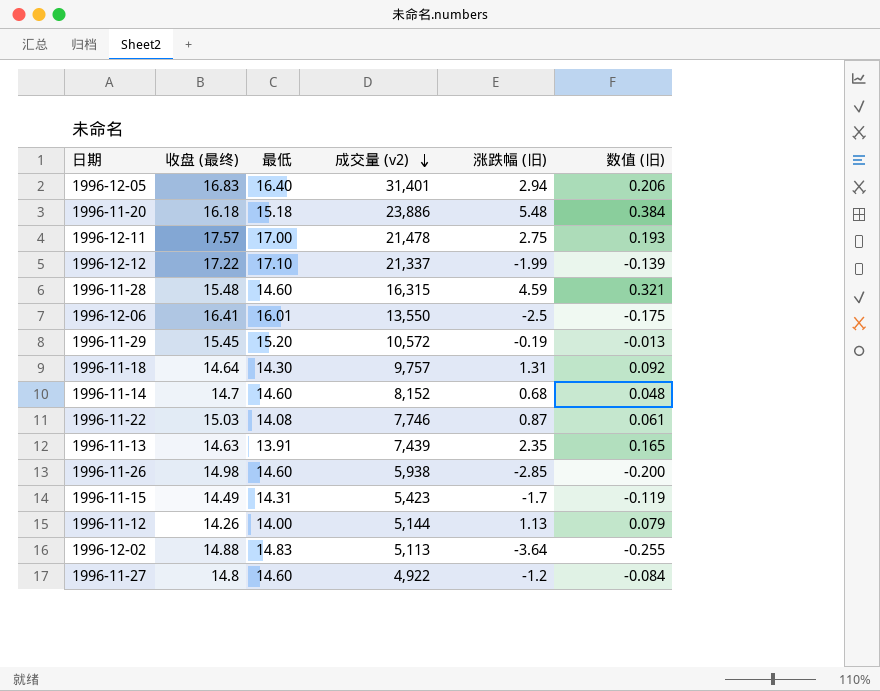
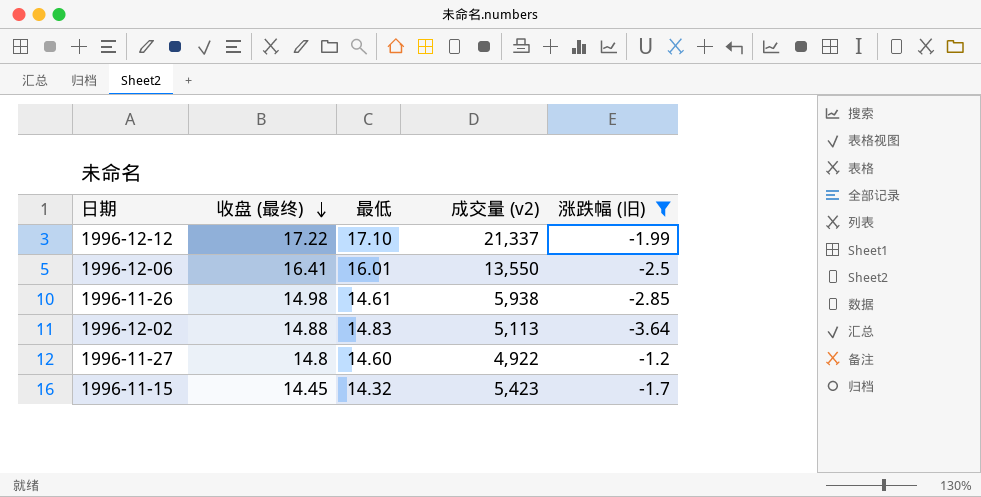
filter: none -> 涨跌幅 (旧) <= -1.2
row order: 成交量 (v2) descending -> 收盘 (最终) descending
column 数值 (旧) | formula: [涨跌幅 (旧)] * 0.07 -> none
1996-11-26 | 最低: 14.60 -> 14.61
1996-11-15 | 收盘 (最终): 14.49 -> 14.45
1996-11-15 | 最低: 14.31 -> 14.32

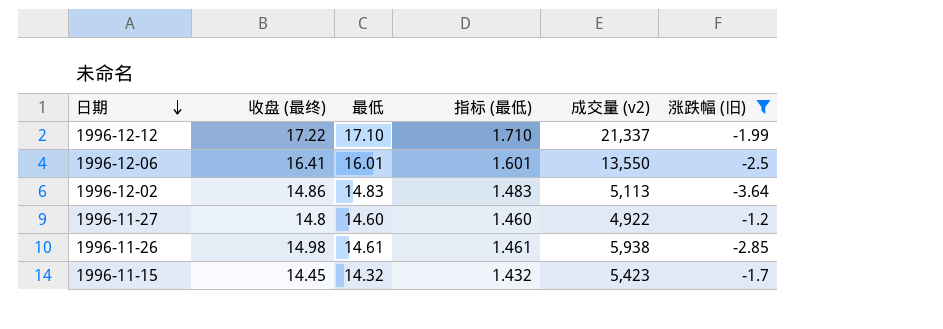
row order: 收盘 (最终) descending -> 日期 descending
column 指标 (最低) | formula: none -> [最低] * 0.1
1996-12-02 | 收盘 (最终): 14.88 -> 14.86

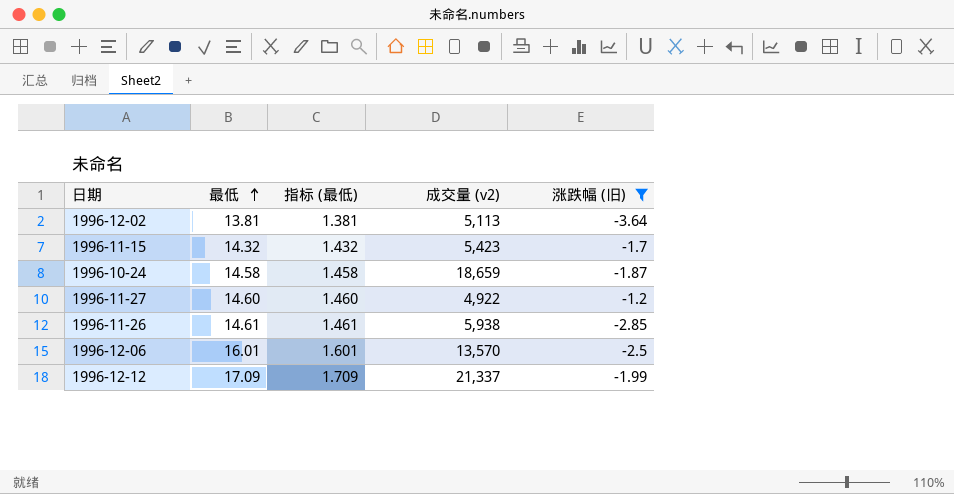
row order: 日期 descending -> 最低 ascending
column 收盘 (最终) | position: 2 -> none
1996-12-02 | 最低: 14.83 -> 13.81
1996-12-02 | 指标 (最低): 1.483 -> 1.381
row 1996-10-24: none -> 14.58 | 1.458 | 18,659 | -1.87
1996-12-06 | 成交量 (v2): 13,550 -> 13,570
1996-12-12 | 最低: 17.10 -> 17.09
1996-12-12 | 指标 (最低): 1.710 -> 1.709

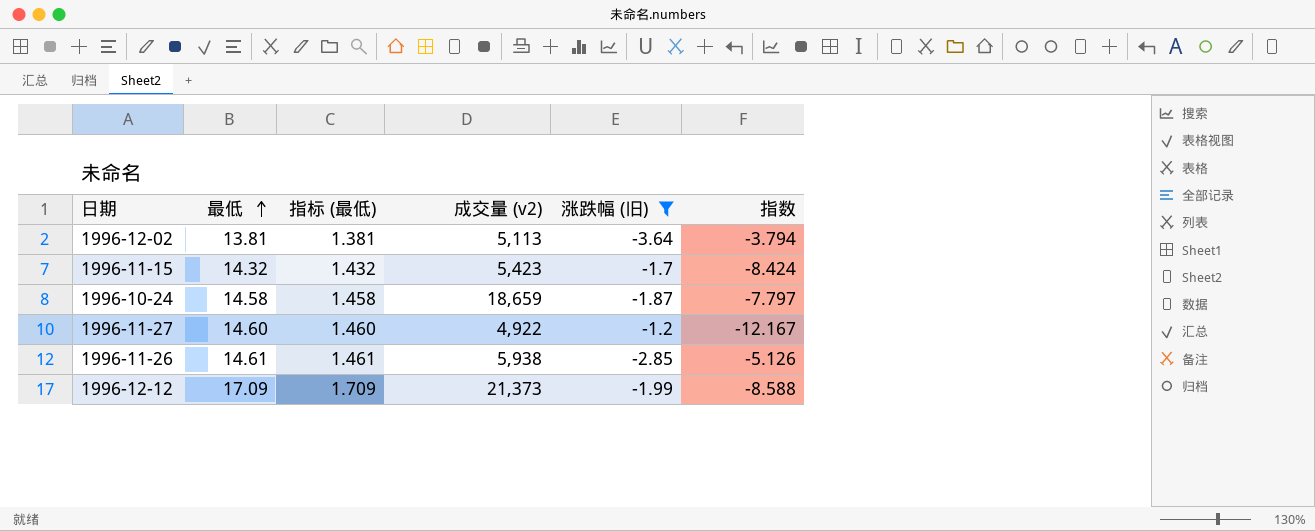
column 指数 | formula: none -> [最低] / [涨跌幅 (旧)]
row 1996-12-06: 16.01 | 1.601 | 13,570 | -2.5 -> none
1996-12-12 | 成交量 (v2): 21,337 -> 21,373

